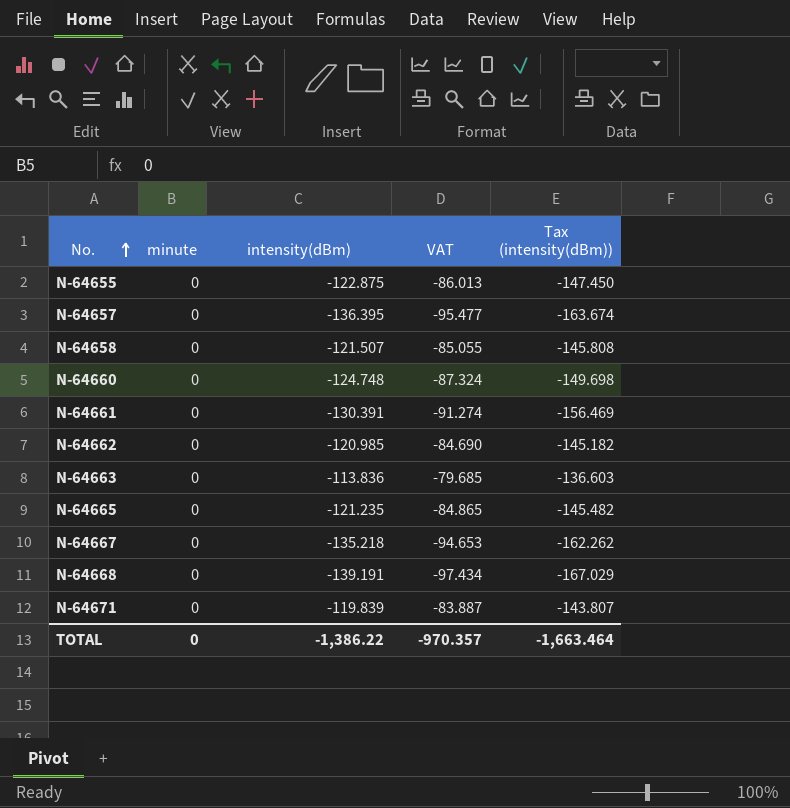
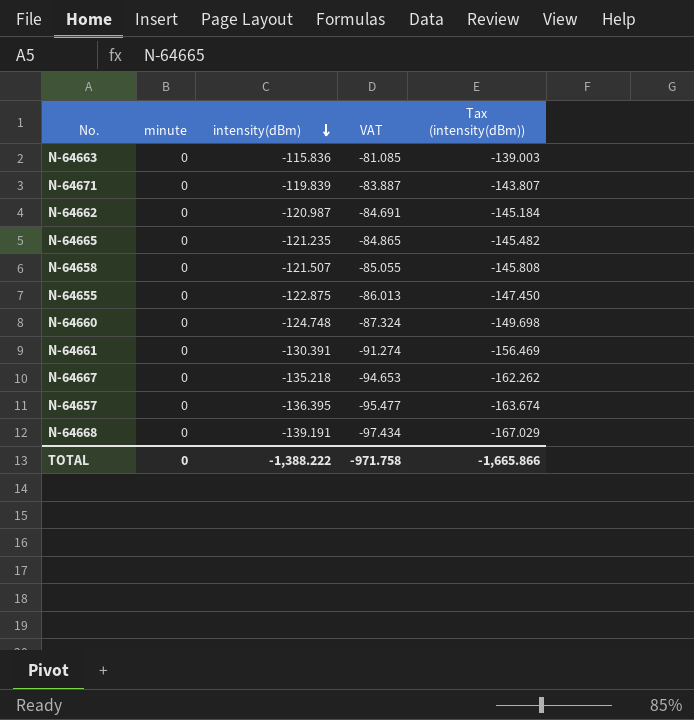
row order: No. ascending -> intensity(dBm) descending
N-64663 | intensity(dBm): -113.836 -> -115.836
N-64663 | VAT: -79.685 -> -81.085
N-64663 | Tax (intensity(dBm)): -136.603 -> -139.003
N-64662 | intensity(dBm): -120.985 -> -120.987
N-64662 | VAT: -84.690 -> -84.691
N-64662 | Tax (intensity(dBm)): -145.182 -> -145.184
TOTAL | intensity(dBm): -1,386.22 -> -1,388.222
TOTAL | VAT: -970.357 -> -971.758
TOTAL | Tax (intensity(dBm)): -1,663.464 -> -1,665.866

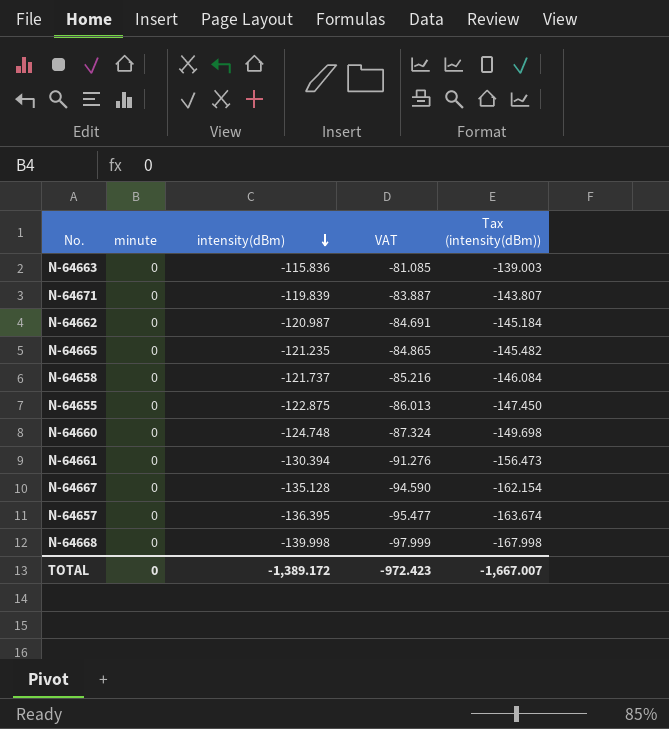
N-64658 | intensity(dBm): -121.507 -> -121.737
N-64658 | VAT: -85.055 -> -85.216
N-64658 | Tax (intensity(dBm)): -145.808 -> -146.084
N-64661 | intensity(dBm): -130.391 -> -130.394
N-64661 | VAT: -91.274 -> -91.276
N-64661 | Tax (intensity(dBm)): -156.469 -> -156.473
N-64667 | intensity(dBm): -135.218 -> -135.128
N-64667 | VAT: -94.653 -> -94.590
N-64667 | Tax (intensity(dBm)): -162.262 -> -162.154
N-64668 | intensity(dBm): -139.191 -> -139.998
N-64668 | VAT: -97.434 -> -97.999
N-64668 | Tax (intensity(dBm)): -167.029 -> -167.998
TOTAL | intensity(dBm): -1,388.222 -> -1,389.172
TOTAL | VAT: -971.758 -> -972.423
TOTAL | Tax (intensity(dBm)): -1,665.866 -> -1,667.007

